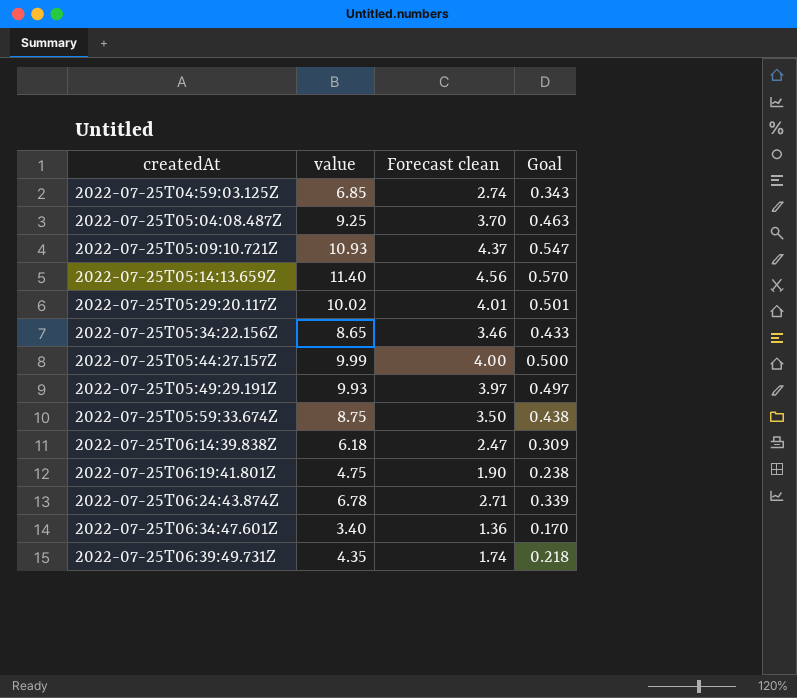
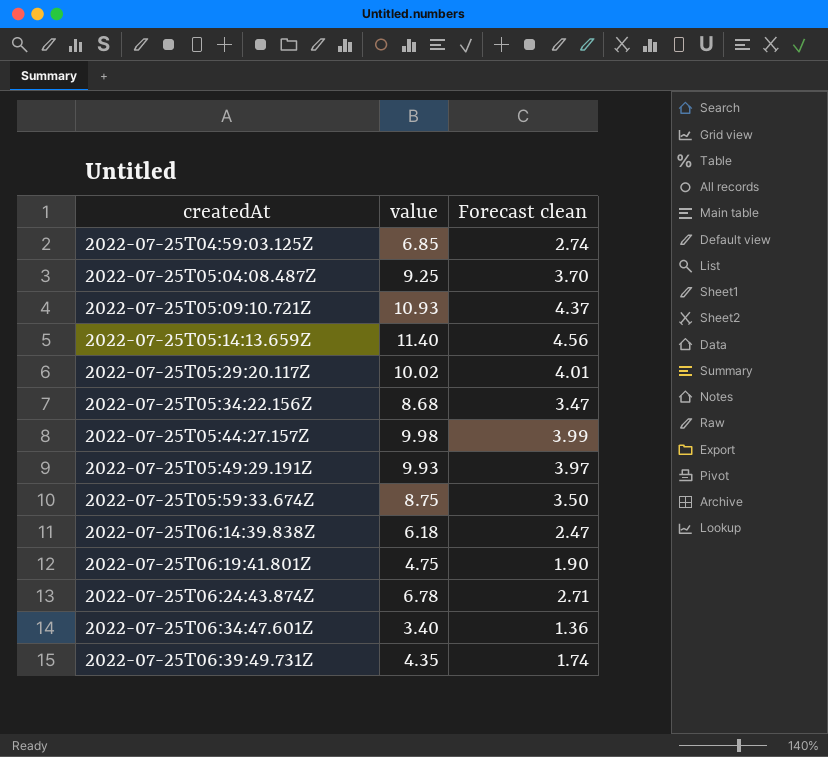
column Goal | formula: [value] * 0.05 -> none
2022-07-25T05:34:22.156Z | value: 8.65 -> 8.68
2022-07-25T05:34:22.156Z | Forecast clean: 3.46 -> 3.47
2022-07-25T05:44:27.157Z | value: 9.99 -> 9.98
2022-07-25T05:44:27.157Z | Forecast clean: 4.00 -> 3.99

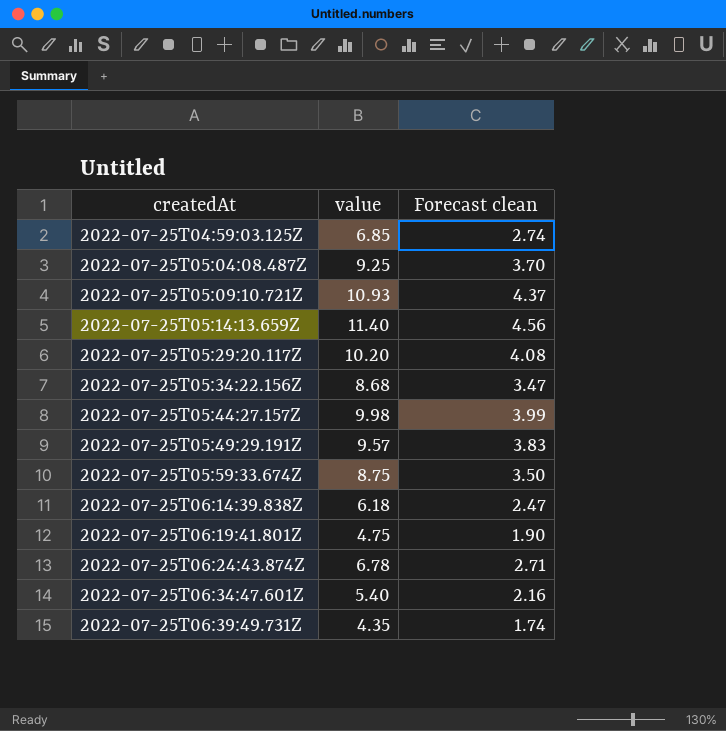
2022-07-25T05:29:20.117Z | value: 10.02 -> 10.20
2022-07-25T05:29:20.117Z | Forecast clean: 4.01 -> 4.08
2022-07-25T05:49:29.191Z | value: 9.93 -> 9.57
2022-07-25T05:49:29.191Z | Forecast clean: 3.97 -> 3.83
2022-07-25T06:34:47.601Z | value: 3.40 -> 5.40
2022-07-25T06:34:47.601Z | Forecast clean: 1.36 -> 2.16

